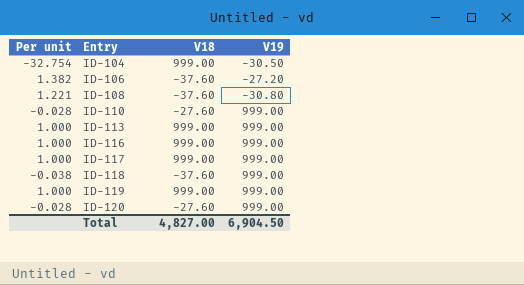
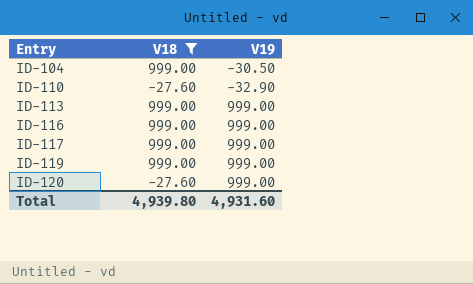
filter: none -> V18 != -37.60
column Per unit | formula: [V18] / [V19] -> none
ID-110 | V19: 999.00 -> -32.90
Total | V18: 4,827.00 -> 4,939.80
Total | V19: 6,904.50 -> 4,931.60

